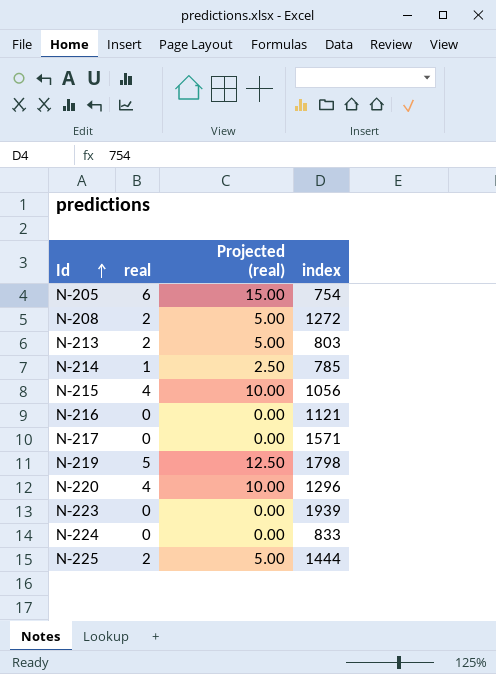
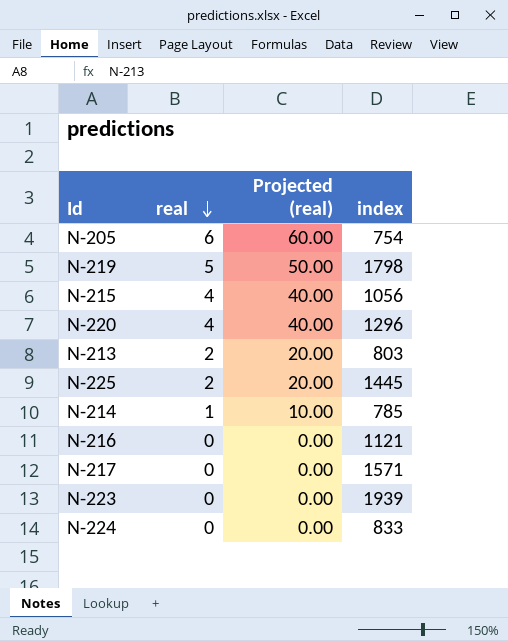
row order: Id ascending -> real descending
column Projected (real) | formula: [real] * 2.5 -> [real] * 10
row N-208: 2 | 5.00 | 1272 -> none
N-225 | index: 1444 -> 1445

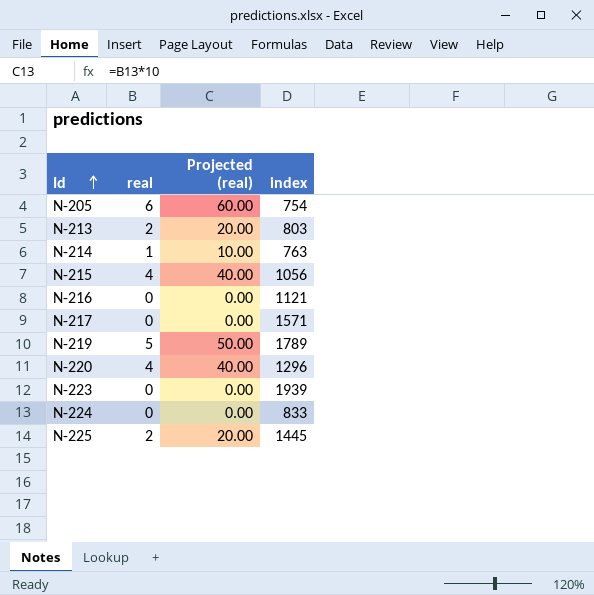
row order: real descending -> Id ascending
N-214 | index: 785 -> 763
N-219 | index: 1798 -> 1789

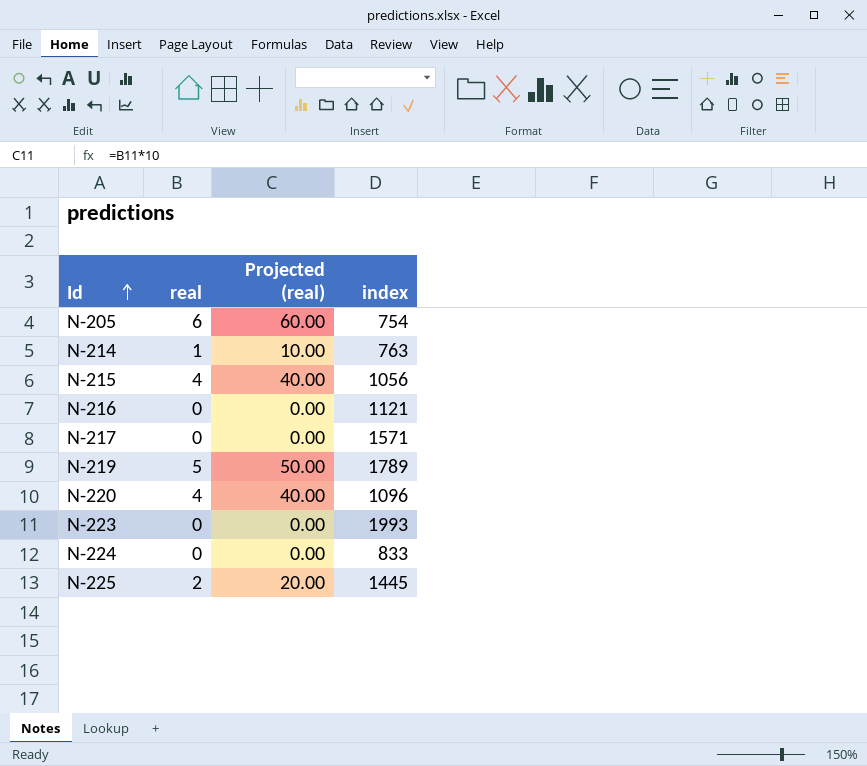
row N-213: 2 | 20.00 | 803 -> none
N-220 | index: 1296 -> 1096
N-223 | index: 1939 -> 1993

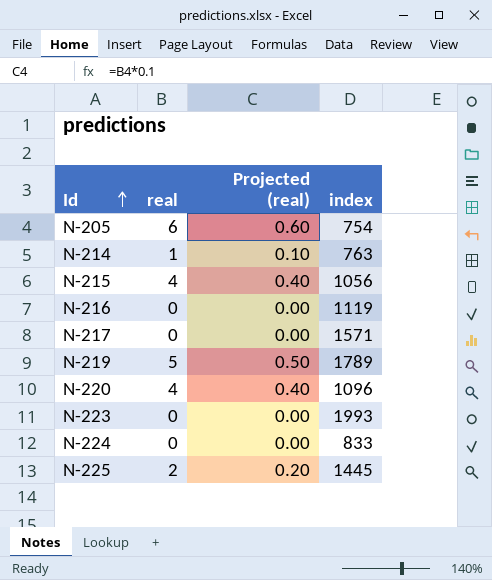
column Projected (real) | formula: [real] * 10 -> [real] * 0.1
N-216 | index: 1121 -> 1119

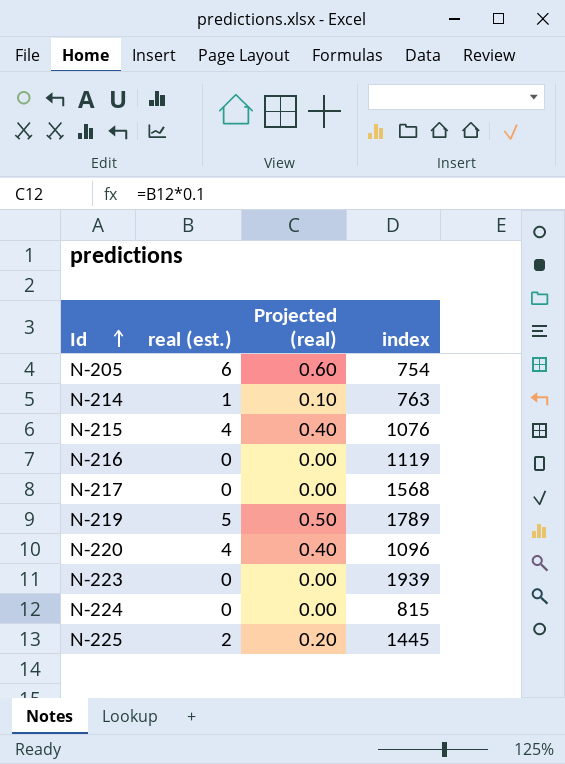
column name: real -> real (est.)
N-215 | index: 1056 -> 1076
N-217 | index: 1571 -> 1568
N-223 | index: 1993 -> 1939
N-224 | index: 833 -> 815

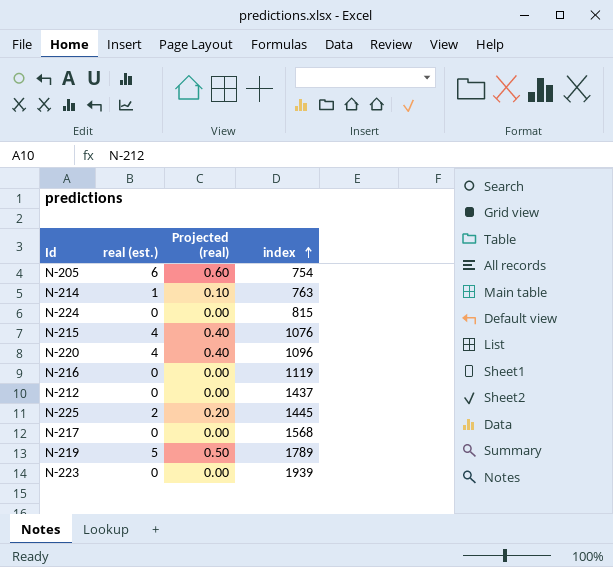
row order: Id ascending -> index ascending
row N-212: none -> 0 | 0.00 | 1437

